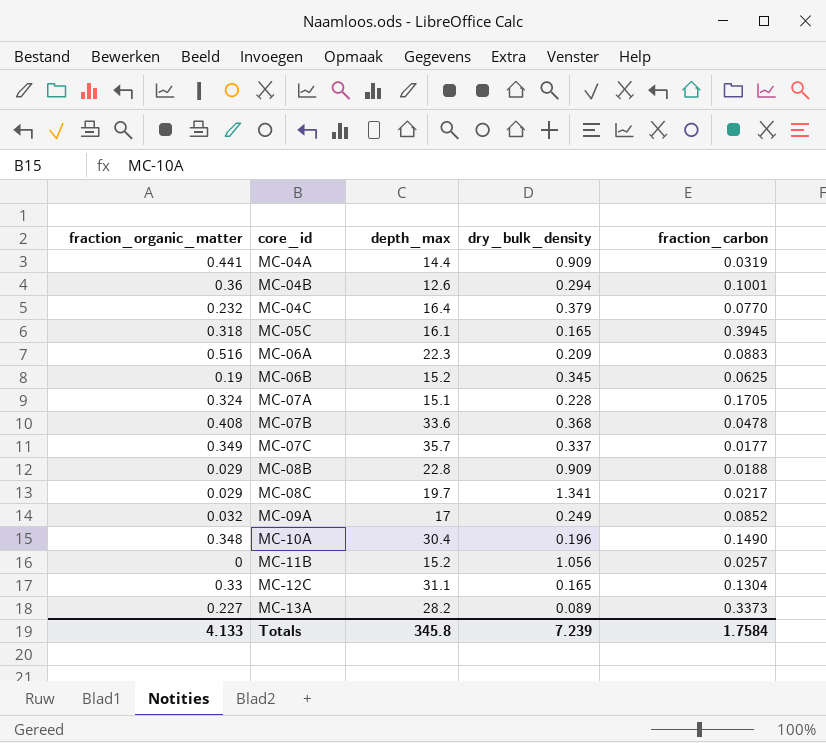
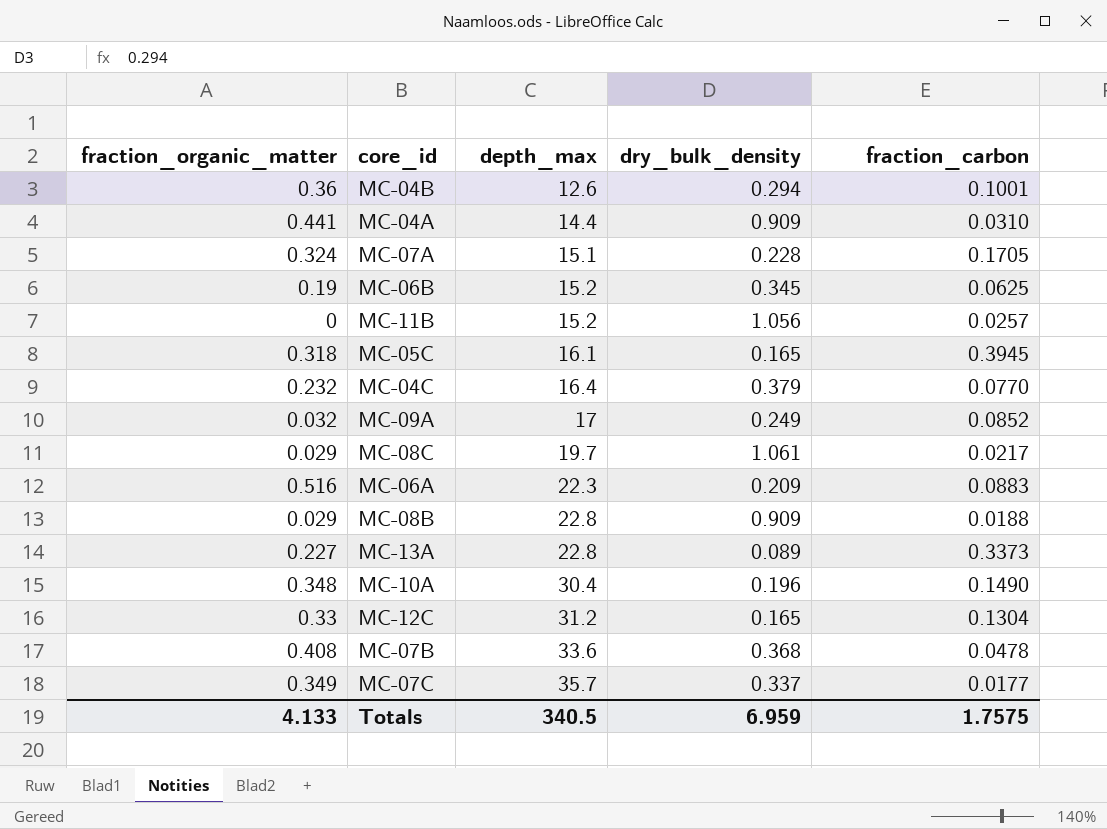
row order: core_id ascending -> depth_max ascending
MC-04A | fraction_carbon: 0.0319 -> 0.0310
MC-08C | dry_bulk_density: 1.341 -> 1.061
MC-13A | depth_max: 28.2 -> 22.8
MC-12C | depth_max: 31.1 -> 31.2
Totals | depth_max: 345.8 -> 340.5
Totals | dry_bulk_density: 7.239 -> 6.959
Totals | fraction_carbon: 1.7584 -> 1.7575

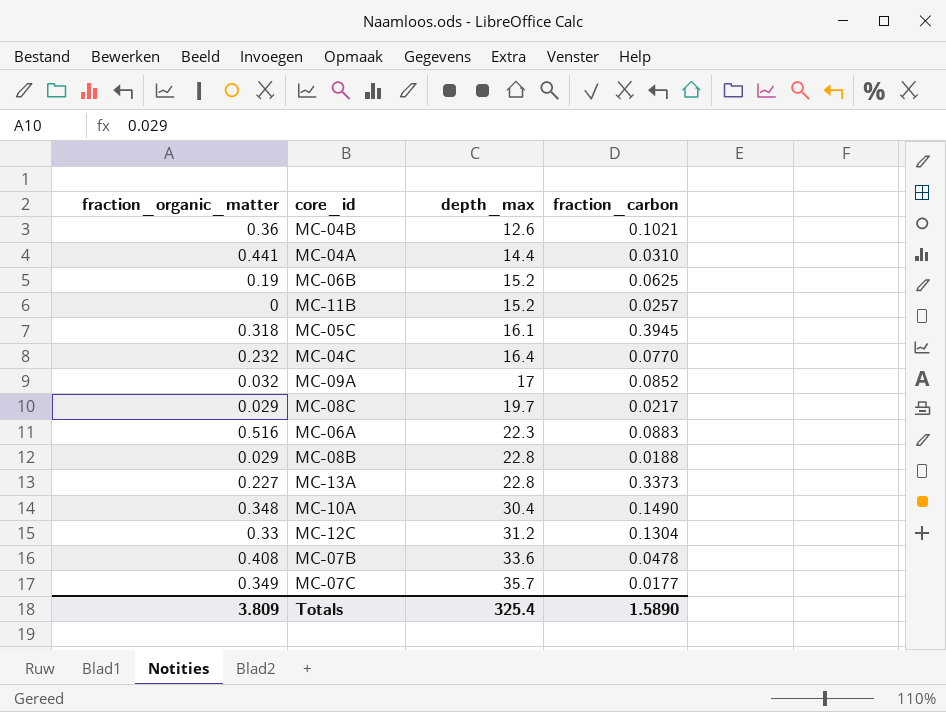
column dry_bulk_density | position: 4 -> none
row MC-07A: 0.324 | 15.1 | 0.228 | 0.1705 -> none
MC-04B | fraction_carbon: 0.1001 -> 0.1021
Totals | fraction_organic_matter: 4.133 -> 3.809
Totals | depth_max: 340.5 -> 325.4
Totals | fraction_carbon: 1.7575 -> 1.5890

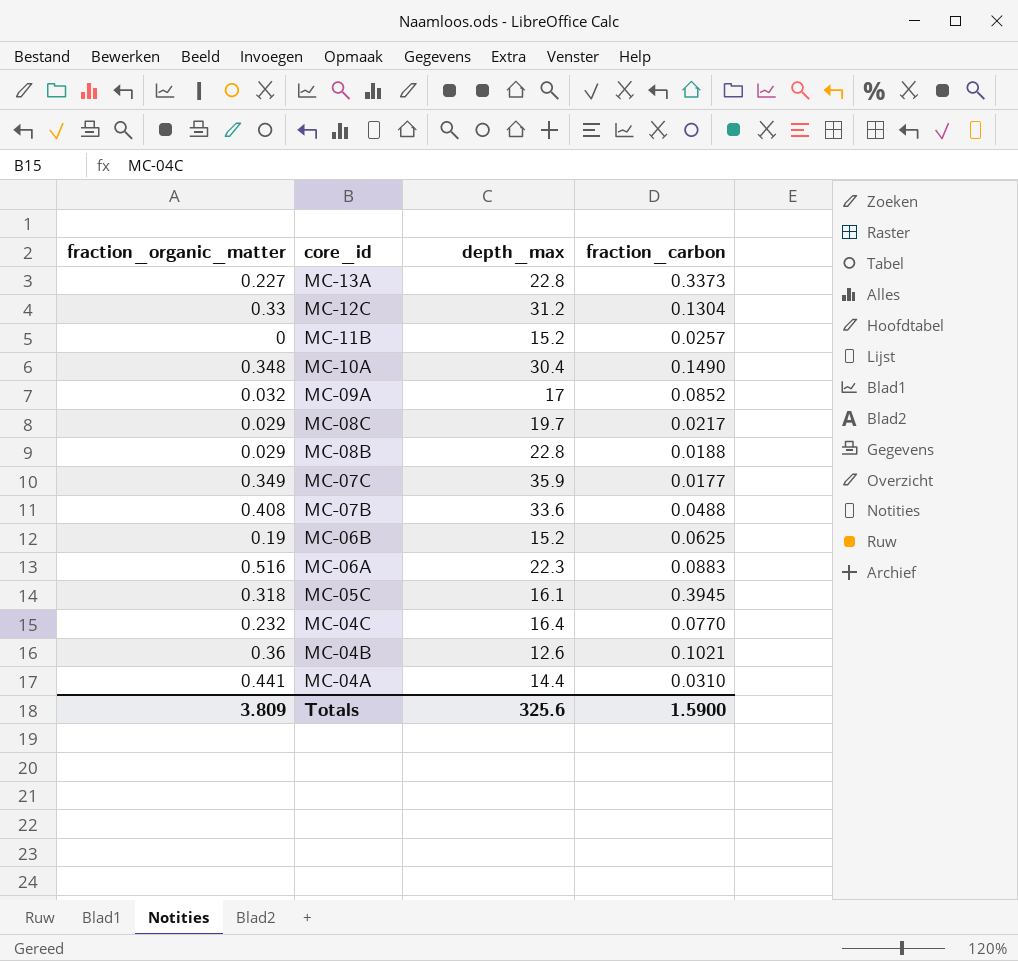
row order: depth_max ascending -> core_id descending
MC-07C | depth_max: 35.7 -> 35.9
MC-07B | fraction_carbon: 0.0478 -> 0.0488
Totals | depth_max: 325.4 -> 325.6
Totals | fraction_carbon: 1.5890 -> 1.5900

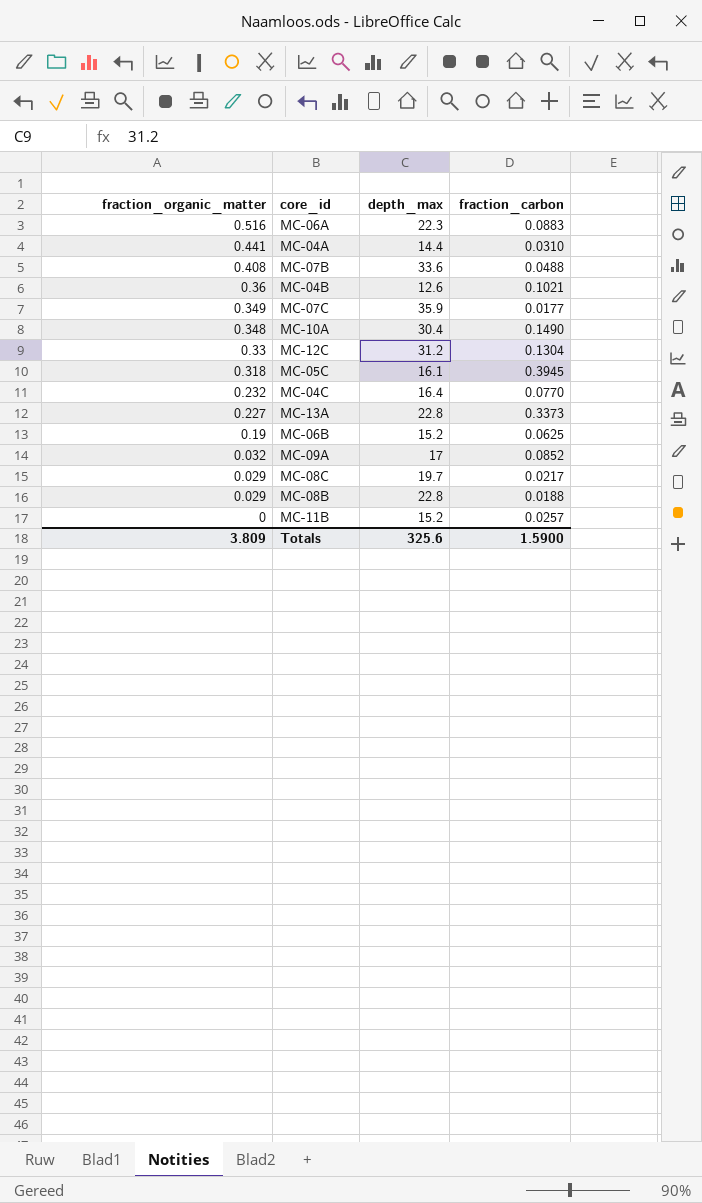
row order: core_id descending -> fraction_organic_matter descending

